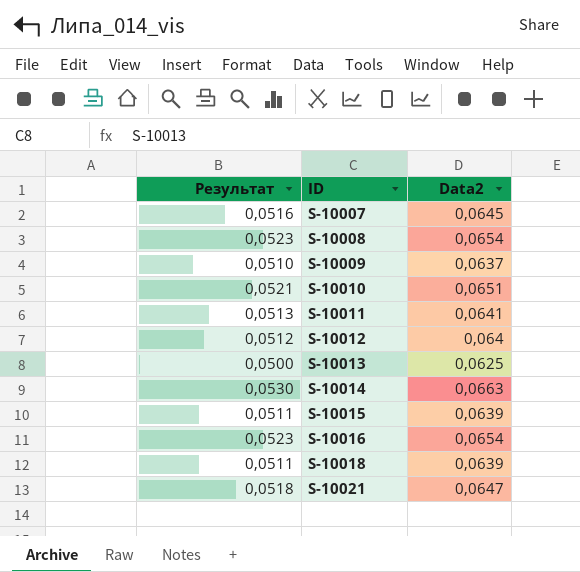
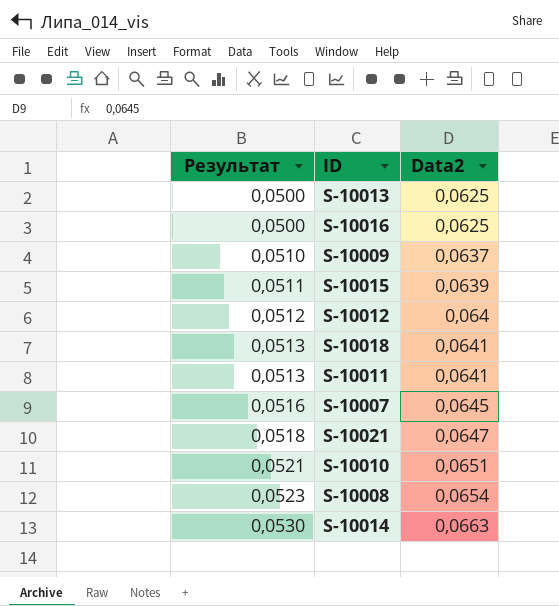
row order: ID ascending -> Результат ascending
S-10016 | Результат: 0,0523 -> 0,0500
S-10016 | Data2: 0,0654 -> 0,0625
S-10018 | Результат: 0,0511 -> 0,0513
S-10018 | Data2: 0,0639 -> 0,0641

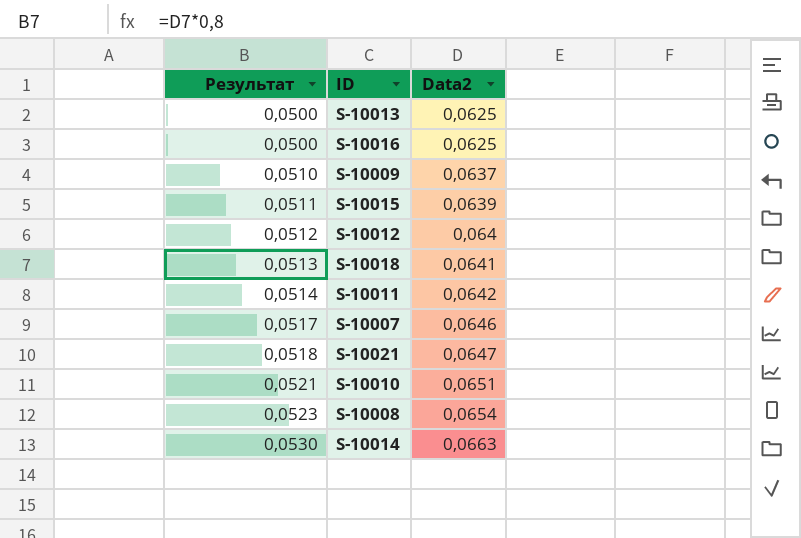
S-10011 | Результат: 0,0513 -> 0,0514
S-10011 | Data2: 0,0641 -> 0,0642
S-10007 | Результат: 0,0516 -> 0,0517
S-10007 | Data2: 0,0645 -> 0,0646

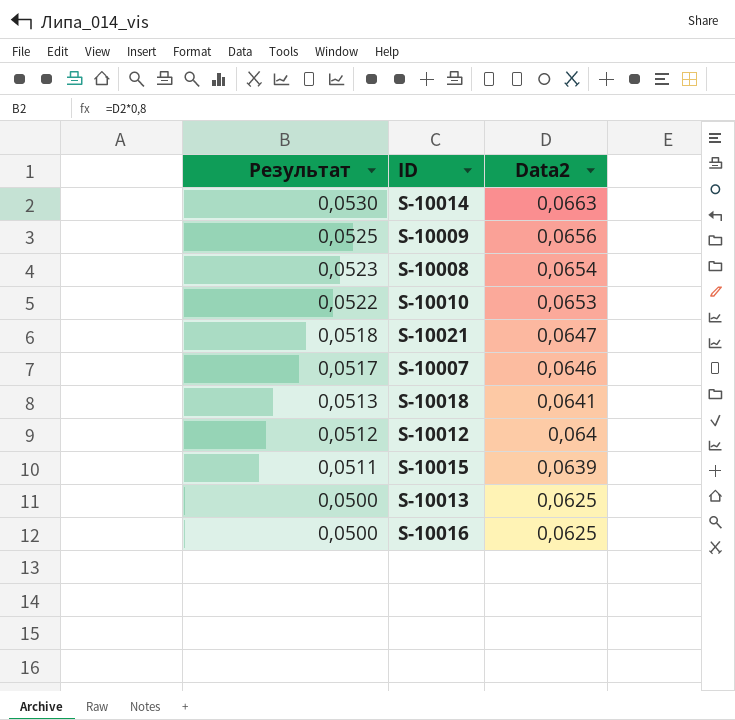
row order: Результат ascending -> Результат descending
row S-10011: 0,0514 | 0,0642 -> none
S-10009 | Результат: 0,0510 -> 0,0525
S-10009 | Data2: 0,0637 -> 0,0656
S-10010 | Результат: 0,0521 -> 0,0522
S-10010 | Data2: 0,0651 -> 0,0653

